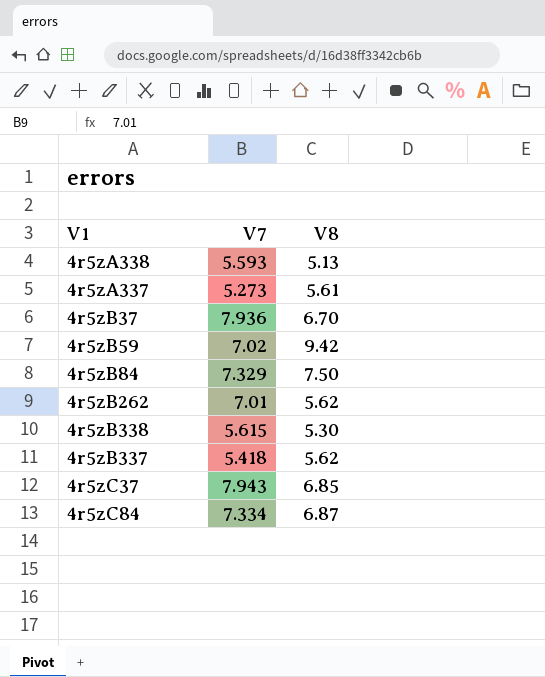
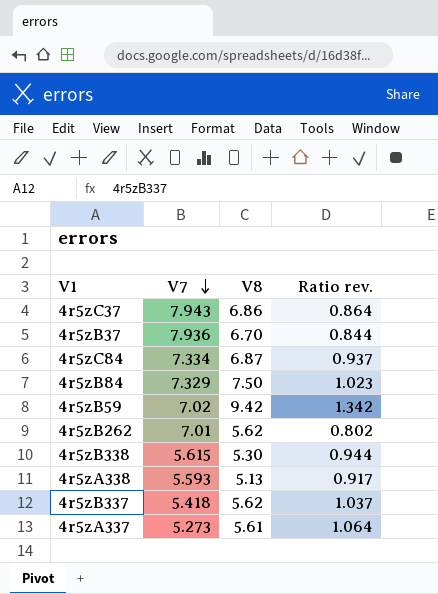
row order: none -> V7 descending
column Ratio rev. | formula: none -> [V8] / [V7]
4r5zC37 | V8: 6.85 -> 6.86

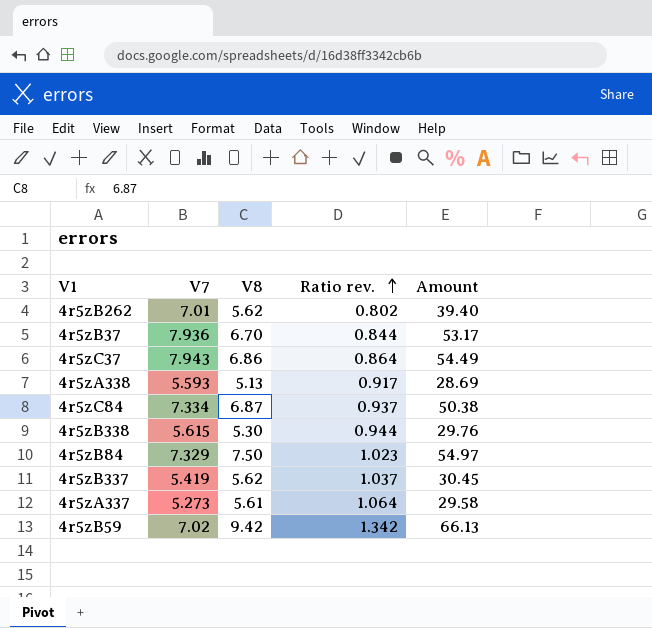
row order: V7 descending -> Ratio rev. ascending
column Amount | formula: none -> [V7] * [V8]
4r5zB337 | V7: 5.418 -> 5.419

